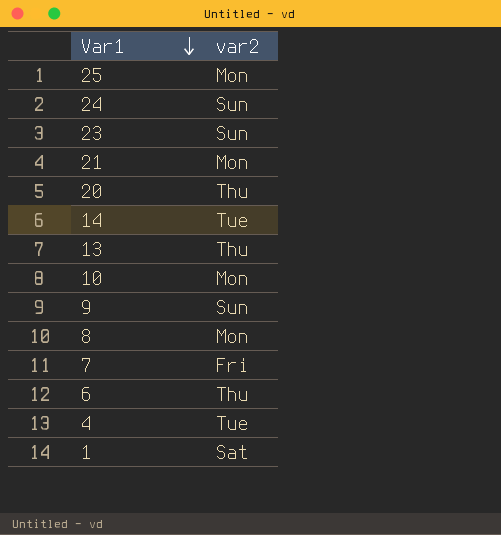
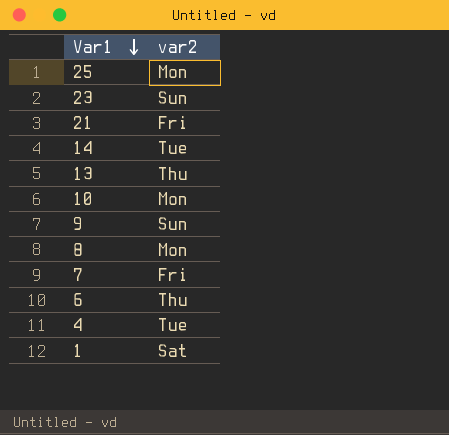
row 24: Sun -> none
row 20: Thu -> none
21 | var2: Mon -> Fri

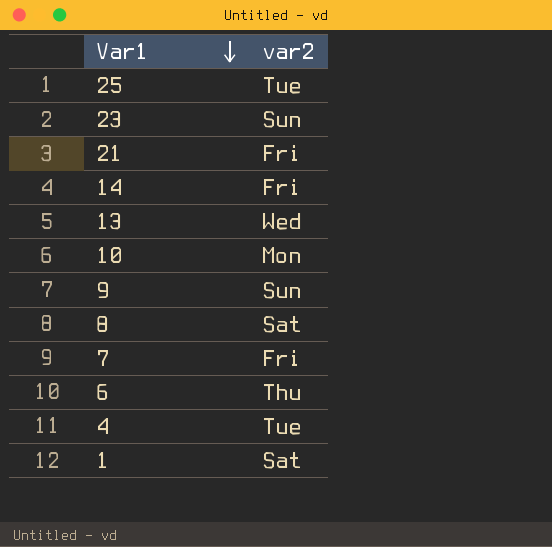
25 | var2: Mon -> Tue
14 | var2: Tue -> Fri
13 | var2: Thu -> Wed
8 | var2: Mon -> Sat

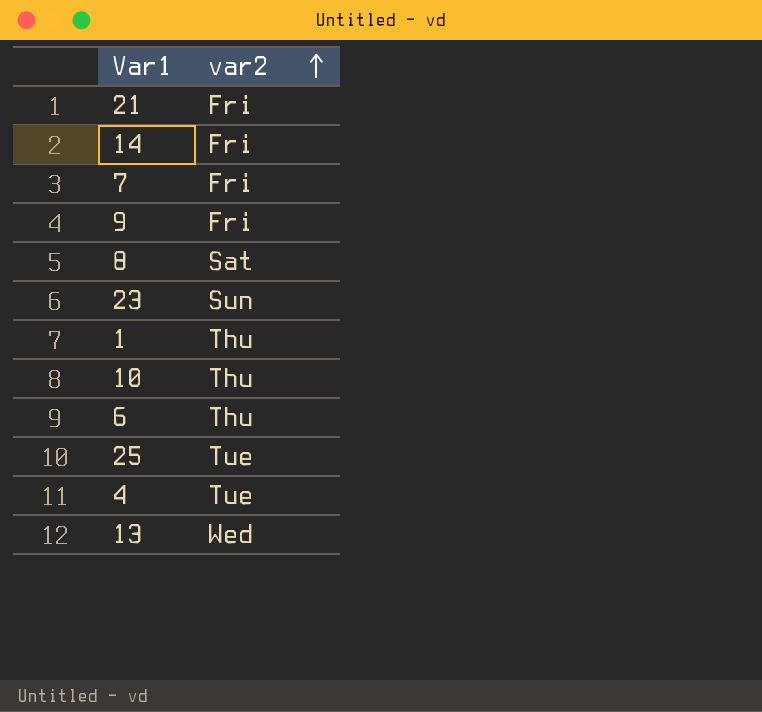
row order: Var1 descending -> var2 ascending
9 | var2: Sun -> Fri
1 | var2: Sat -> Thu
10 | var2: Mon -> Thu

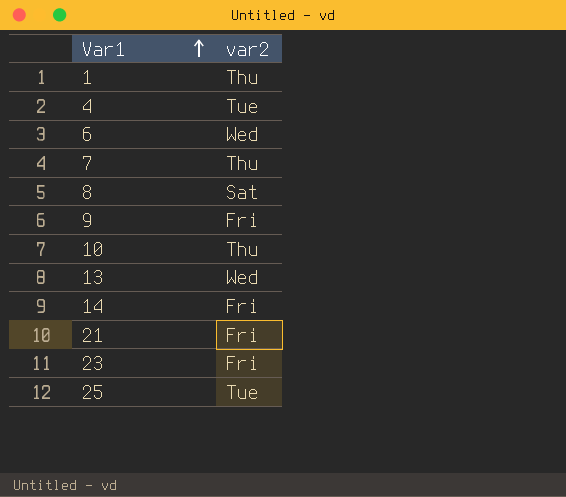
row order: var2 ascending -> Var1 ascending
6 | var2: Thu -> Wed
7 | var2: Fri -> Thu
23 | var2: Sun -> Fri

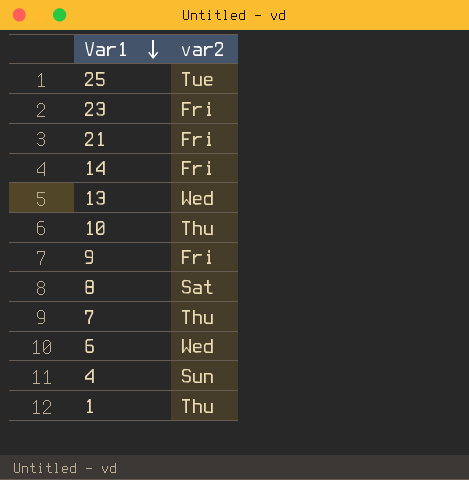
row order: Var1 ascending -> Var1 descending
4 | var2: Tue -> Sun

